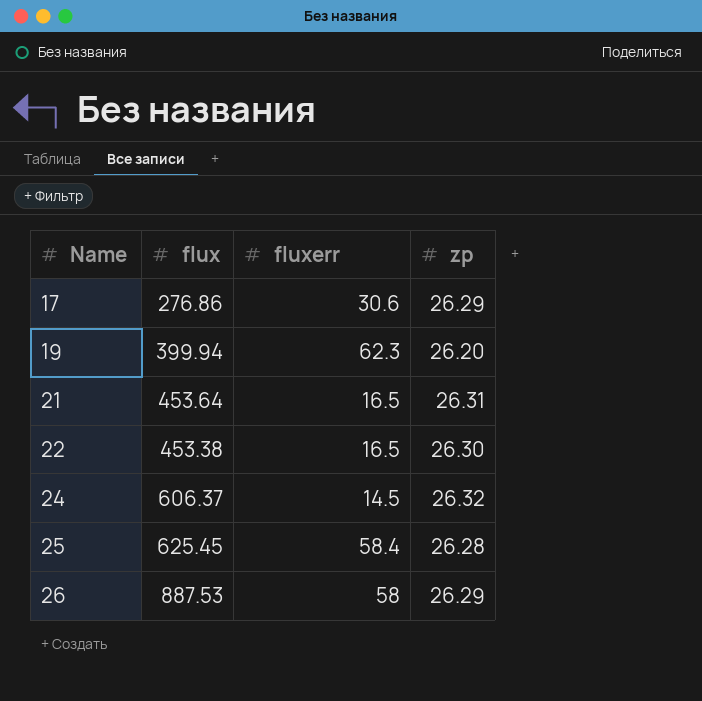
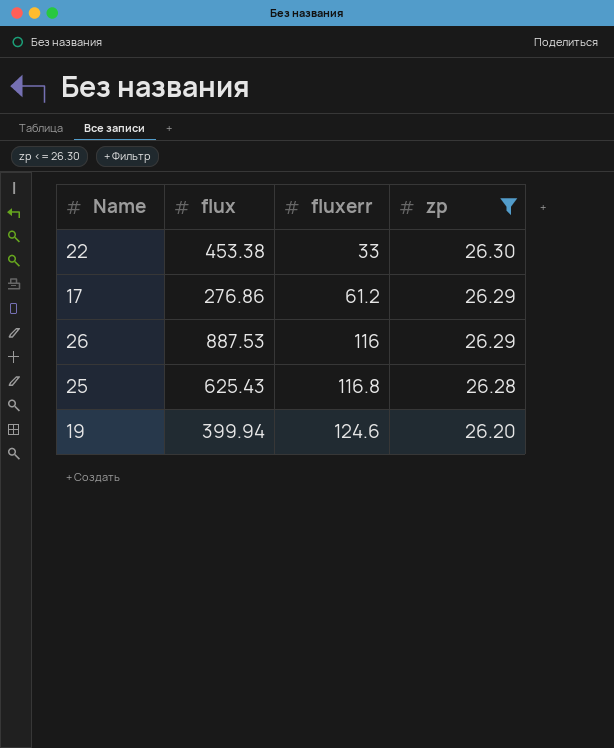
filter: none -> zp <= 26.30
row order: Name ascending -> fluxerr ascending
22 | fluxerr: 16.5 -> 33
17 | fluxerr: 30.6 -> 61.2
26 | fluxerr: 58 -> 116
25 | flux: 625.45 -> 625.43
25 | fluxerr: 58.4 -> 116.8
19 | fluxerr: 62.3 -> 124.6

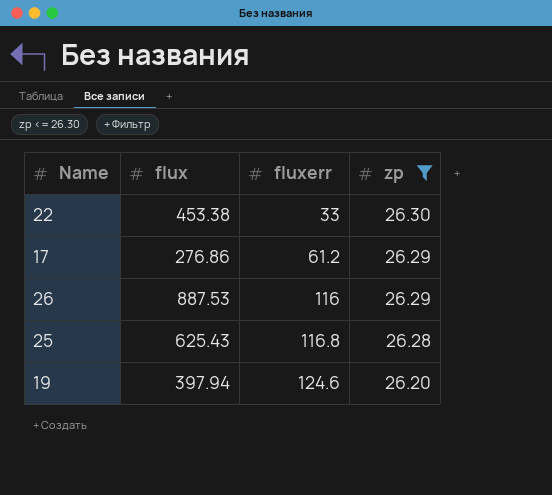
19 | flux: 399.94 -> 397.94

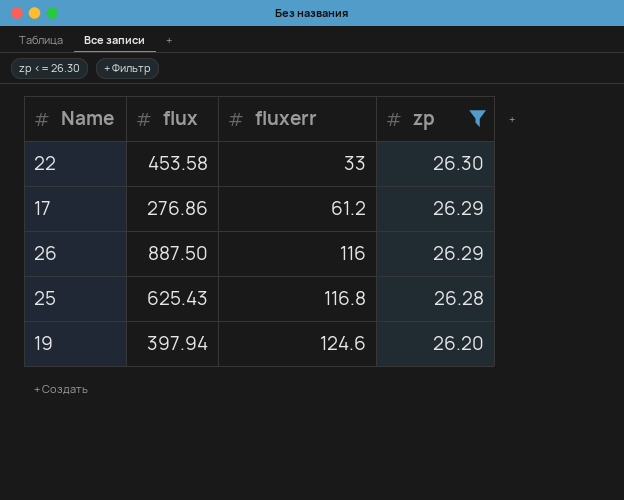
22 | flux: 453.38 -> 453.58
26 | flux: 887.53 -> 887.50

